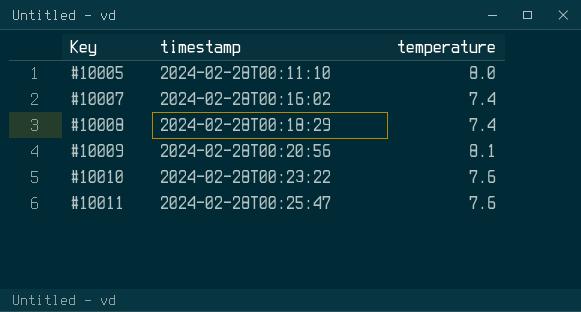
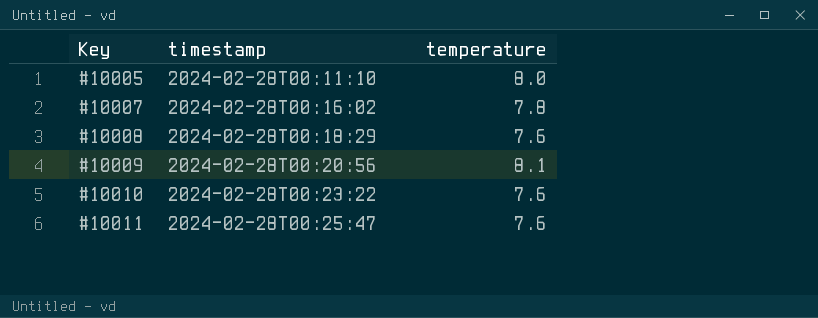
#10007 | temperature: 7.4 -> 7.8
#10008 | temperature: 7.4 -> 7.6

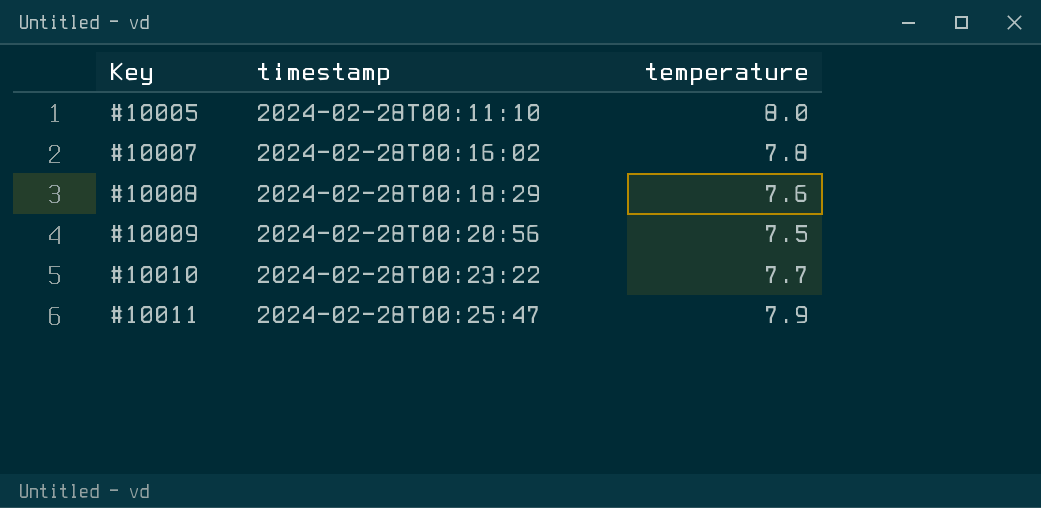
#10009 | temperature: 8.1 -> 7.5
#10010 | temperature: 7.6 -> 7.7
#10011 | temperature: 7.6 -> 7.9

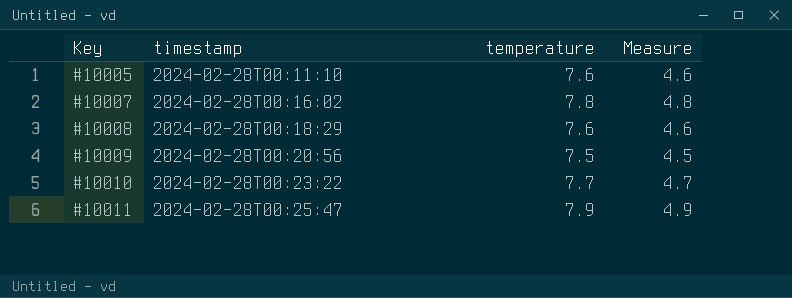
column Measure | formula: none -> [temperature] - 3
#10005 | temperature: 8.0 -> 7.6

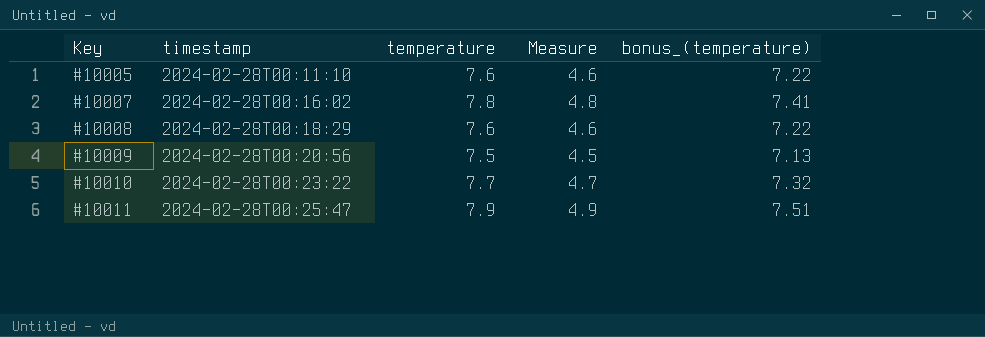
column bonus_(temperature) | formula: none -> [temperature] * 0.95

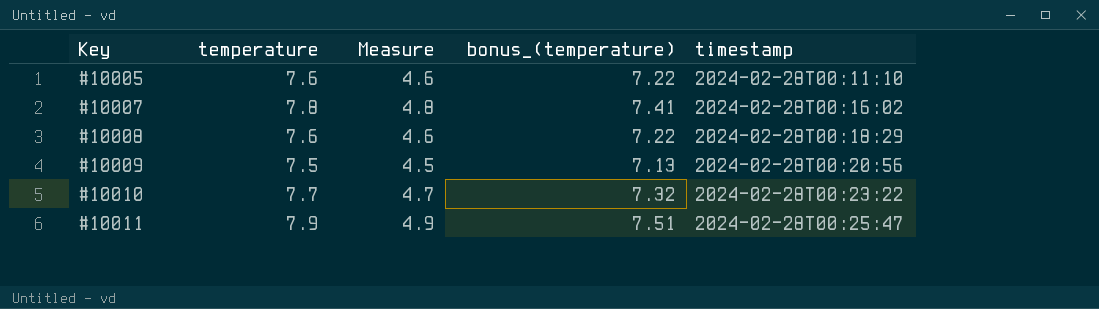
column timestamp | position: 2 -> 5

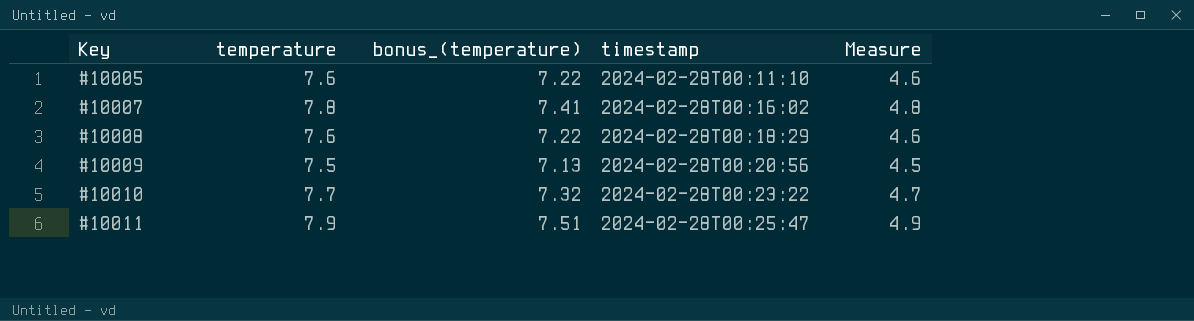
column Measure | position: 3 -> 5

